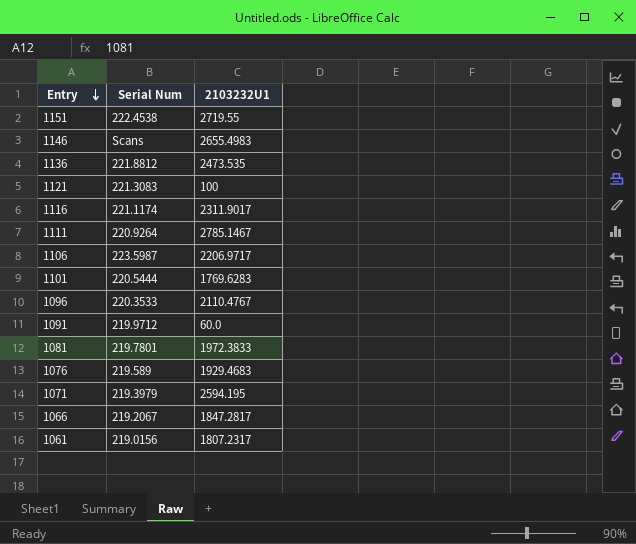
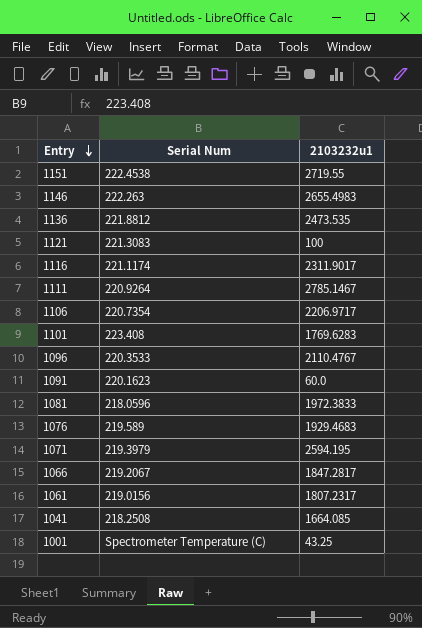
column name: 2103232U1 -> 2103232u1
1146 | Serial Num: Scans -> 222.263
1106 | Serial Num: 223.5987 -> 220.7354
1101 | Serial Num: 220.5444 -> 223.408
1091 | Serial Num: 219.9712 -> 220.1623
1081 | Serial Num: 219.7801 -> 218.0596
row 1041: none -> 218.2508 | 1664.085
row 1001: none -> Spectrometer Temperature (C) | 43.25

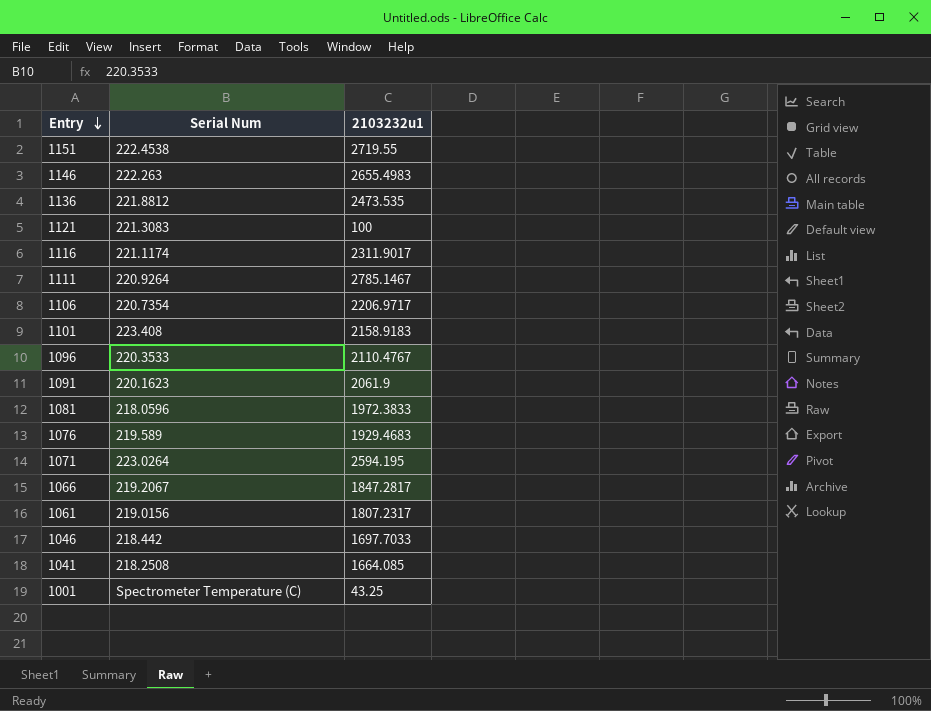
1101 | 2103232u1: 1769.6283 -> 2158.9183
1091 | 2103232u1: 60.0 -> 2061.9
1071 | Serial Num: 219.3979 -> 223.0264
row 1046: none -> 218.442 | 1697.7033

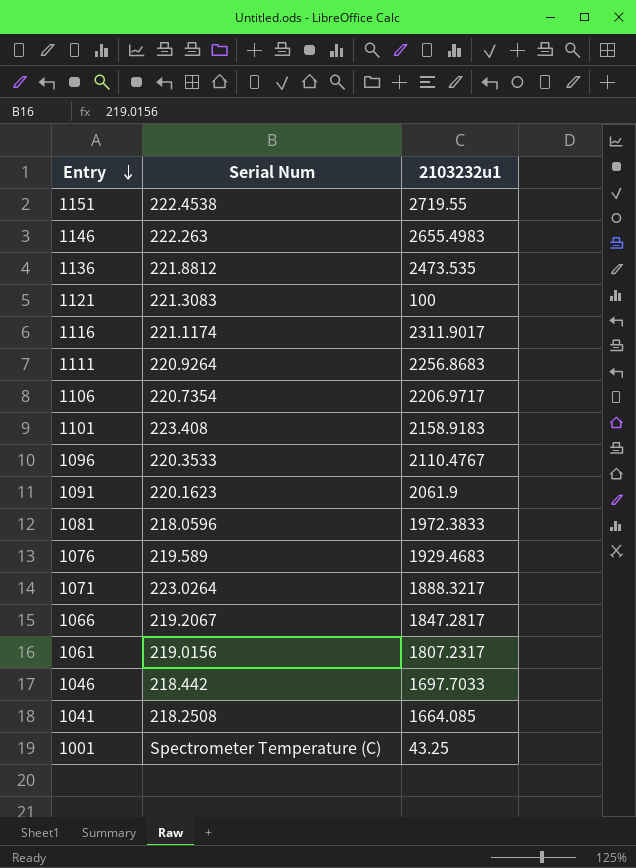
1111 | 2103232u1: 2785.1467 -> 2256.8683
1071 | 2103232u1: 2594.195 -> 1888.3217

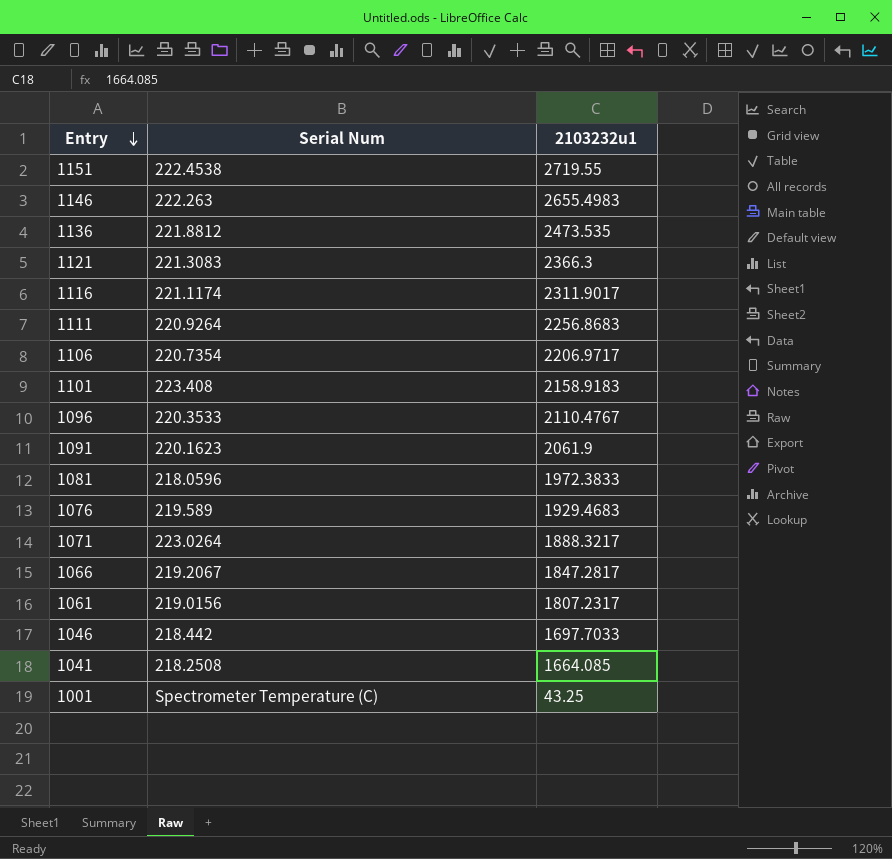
1121 | 2103232u1: 100 -> 2366.3

